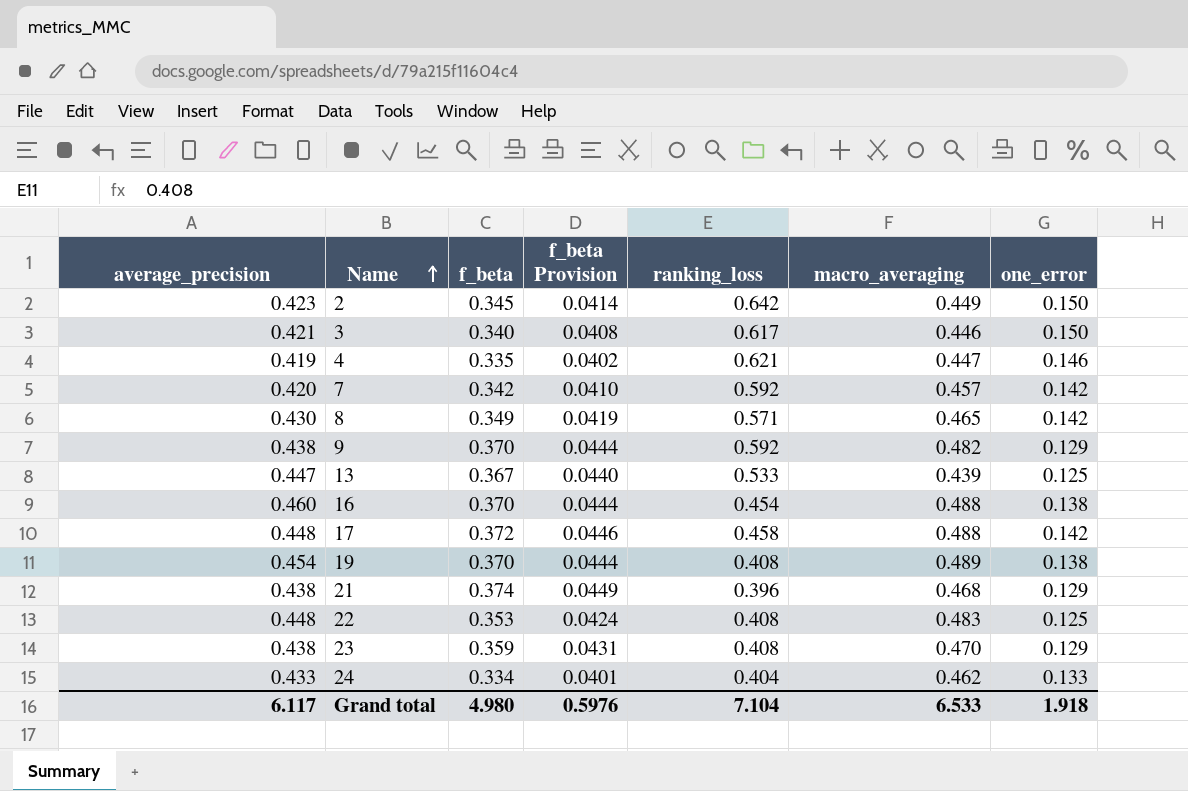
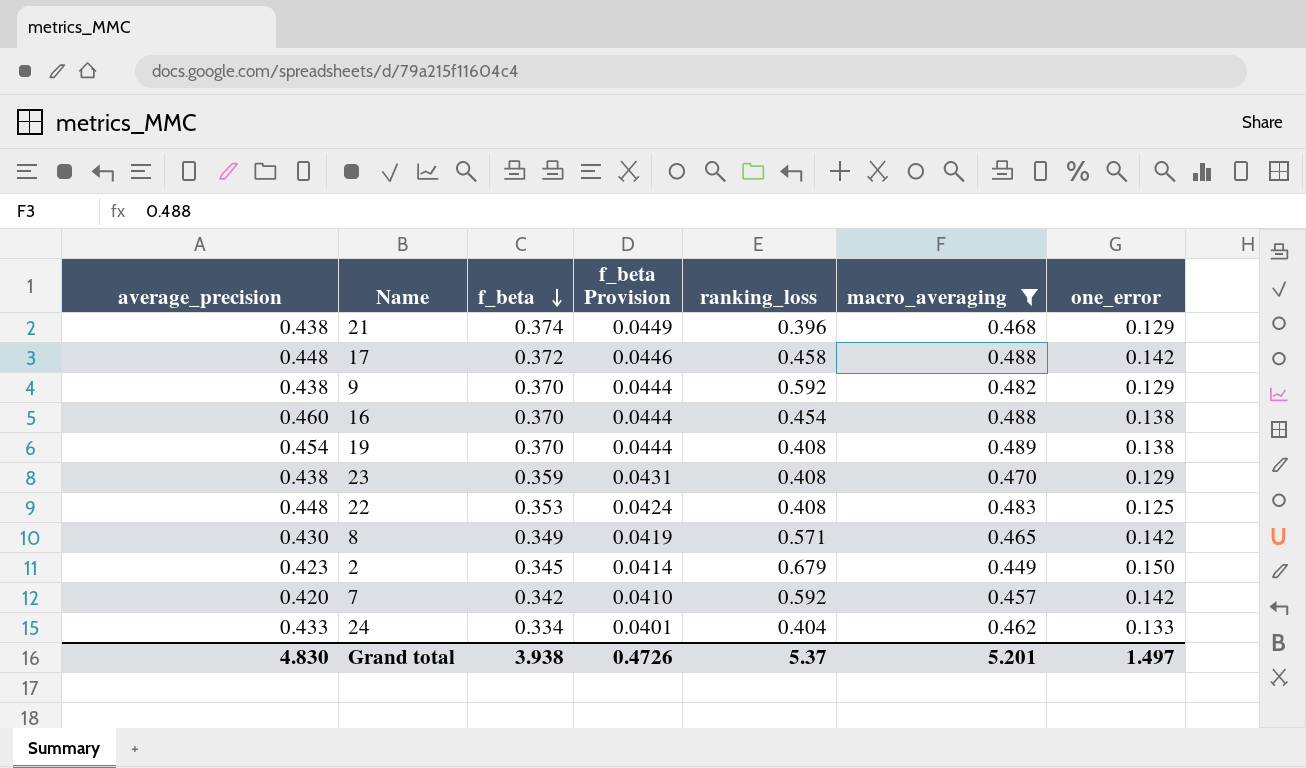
filter: none -> macro_averaging >= 0.449
row order: Name ascending -> f_beta descending
2 | ranking_loss: 0.642 -> 0.679
Grand total | average_precision: 6.117 -> 4.830
Grand total | f_beta: 4.980 -> 3.938
Grand total | f_beta Provision: 0.5976 -> 0.4726
Grand total | ranking_loss: 7.104 -> 5.37
Grand total | macro_averaging: 6.533 -> 5.201
Grand total | one_error: 1.918 -> 1.497

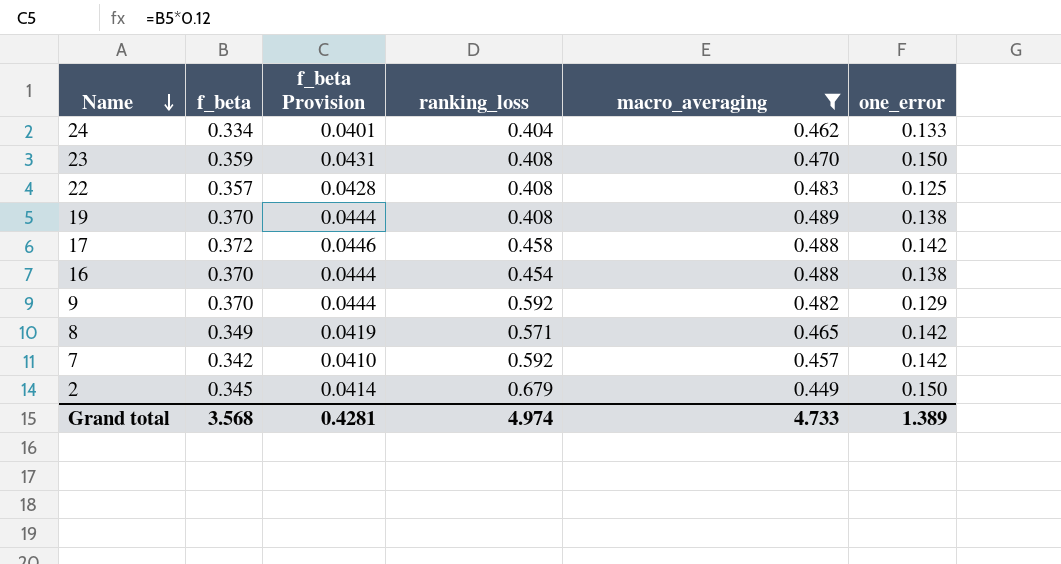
row order: f_beta descending -> Name descending
column average_precision | position: 1 -> none
row 21: 0.438 | 0.374 | 0.0449 | 0.396 | 0.468 | 0.129 -> none
23 | one_error: 0.129 -> 0.150
22 | f_beta: 0.353 -> 0.357
22 | f_beta Provision: 0.0424 -> 0.0428
Grand total | f_beta: 3.938 -> 3.568
Grand total | f_beta Provision: 0.4726 -> 0.4281
Grand total | ranking_loss: 5.37 -> 4.974
Grand total | macro_averaging: 5.201 -> 4.733
Grand total | one_error: 1.497 -> 1.389

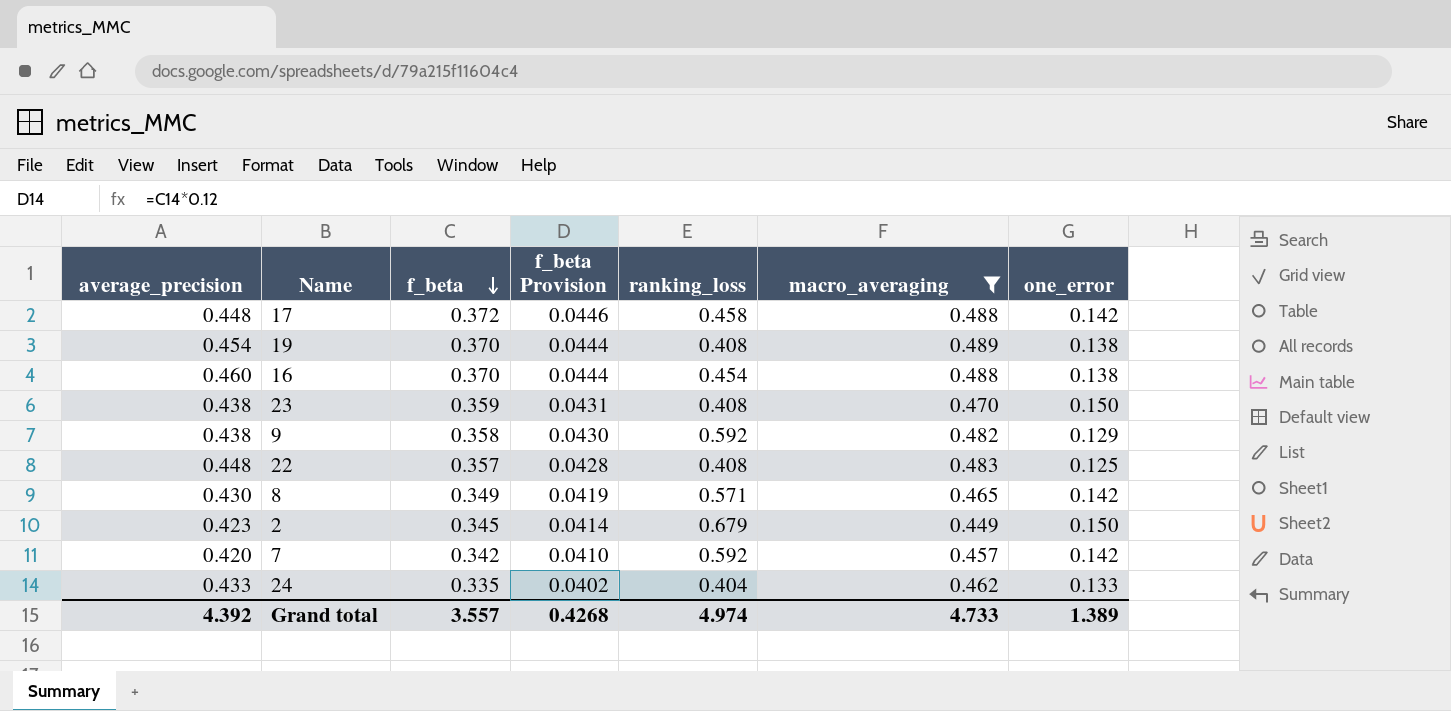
row order: Name descending -> f_beta descending
column average_precision | position: none -> 1
9 | f_beta: 0.370 -> 0.358
9 | f_beta Provision: 0.0444 -> 0.0430
24 | f_beta: 0.334 -> 0.335
24 | f_beta Provision: 0.0401 -> 0.0402
Grand total | f_beta: 3.568 -> 3.557
Grand total | f_beta Provision: 0.4281 -> 0.4268

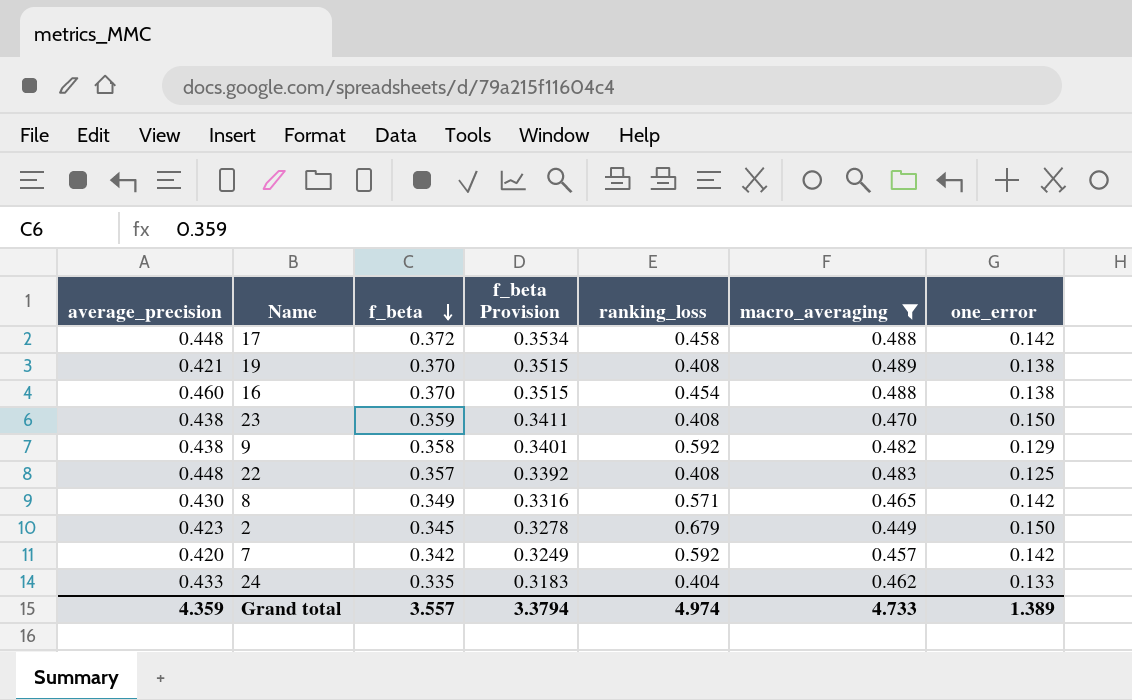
column f_beta Provision | formula: [f_beta] * 0.12 -> [f_beta] * 0.95
19 | average_precision: 0.454 -> 0.421
Grand total | average_precision: 4.392 -> 4.359
Grand total | f_beta Provision: 0.4268 -> 3.3794

